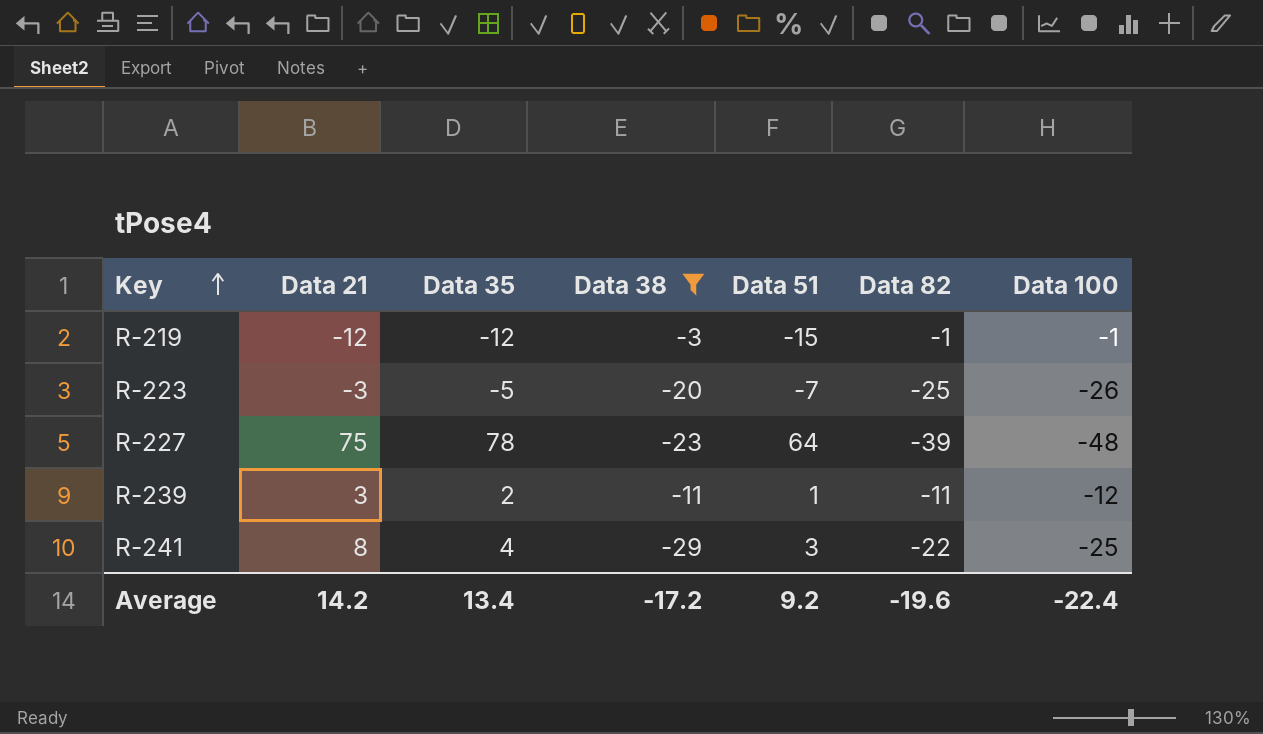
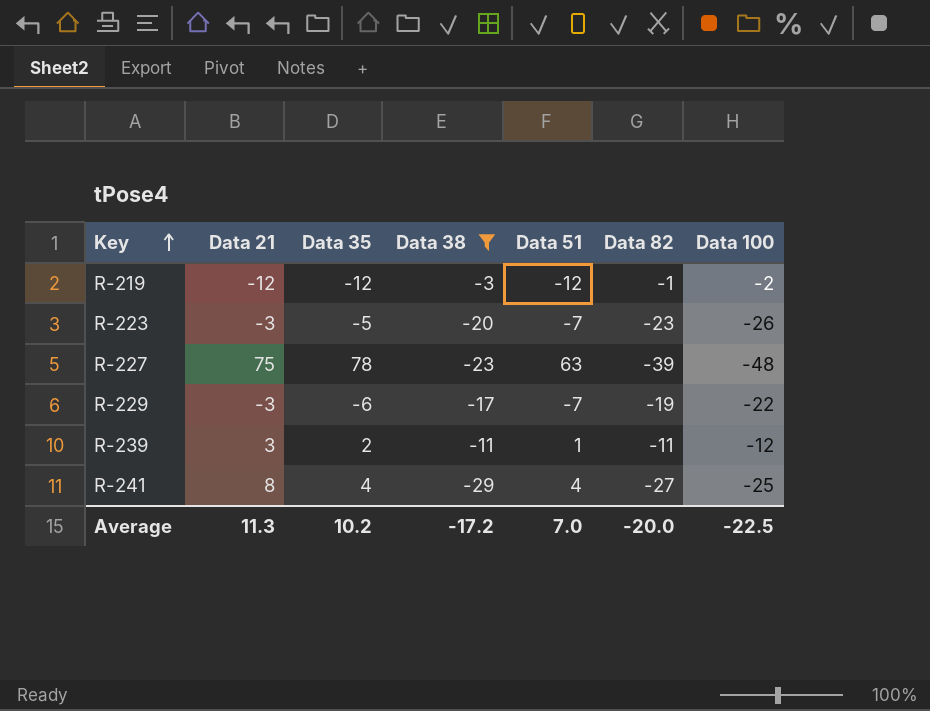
R-219 | Data 51: -15 -> -12
R-219 | Data 100: -1 -> -2
R-223 | Data 82: -25 -> -23
R-227 | Data 51: 64 -> 63
row R-229: none -> -3 | -6 | -17 | -7 | -19 | -22
R-241 | Data 51: 3 -> 4
R-241 | Data 82: -22 -> -27
Average | Data 21: 14.2 -> 11.3
Average | Data 35: 13.4 -> 10.2
Average | Data 51: 9.2 -> 7.0
Average | Data 82: -19.6 -> -20.0
Average | Data 100: -22.4 -> -22.5

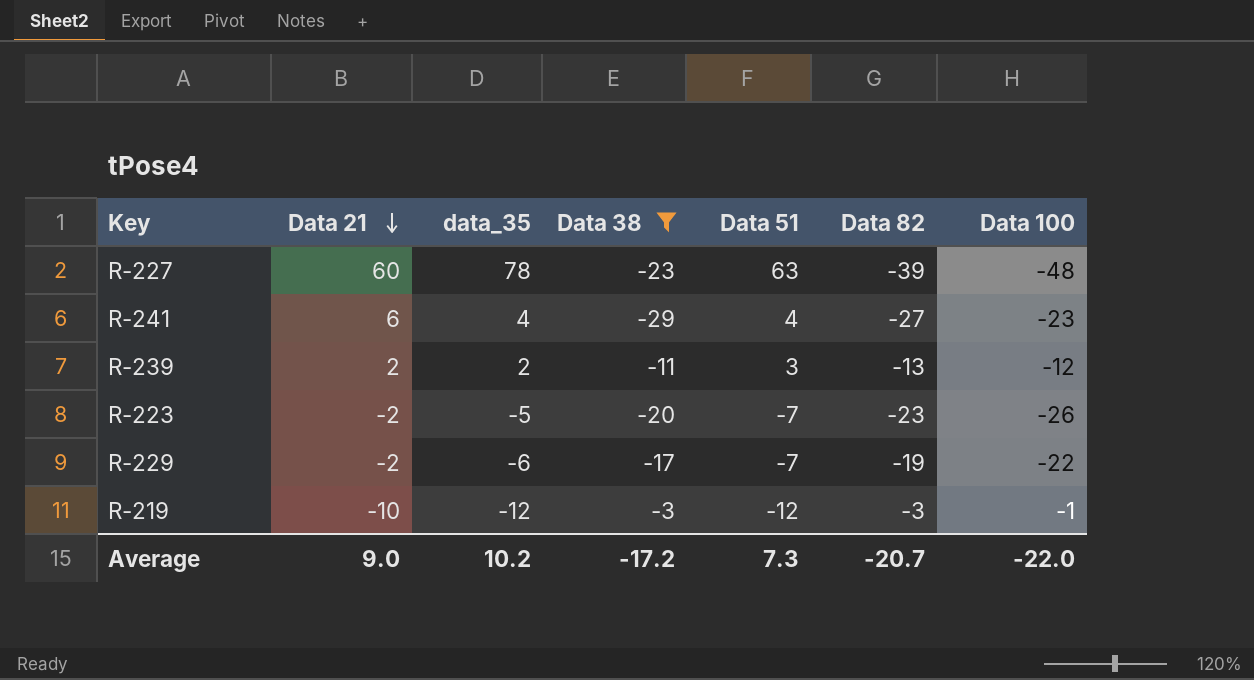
row order: Key ascending -> Data 21 descending
column name: Data 35 -> data_35
R-227 | Data 21: 75 -> 60
R-241 | Data 21: 8 -> 6
R-241 | Data 100: -25 -> -23
R-239 | Data 21: 3 -> 2
R-239 | Data 51: 1 -> 3
R-239 | Data 82: -11 -> -13
R-223 | Data 21: -3 -> -2
R-229 | Data 21: -3 -> -2
R-219 | Data 21: -12 -> -10
R-219 | Data 82: -1 -> -3
R-219 | Data 100: -2 -> -1
Average | Data 21: 11.3 -> 9.0
Average | Data 51: 7.0 -> 7.3
Average | Data 82: -20.0 -> -20.7
Average | Data 100: -22.5 -> -22.0

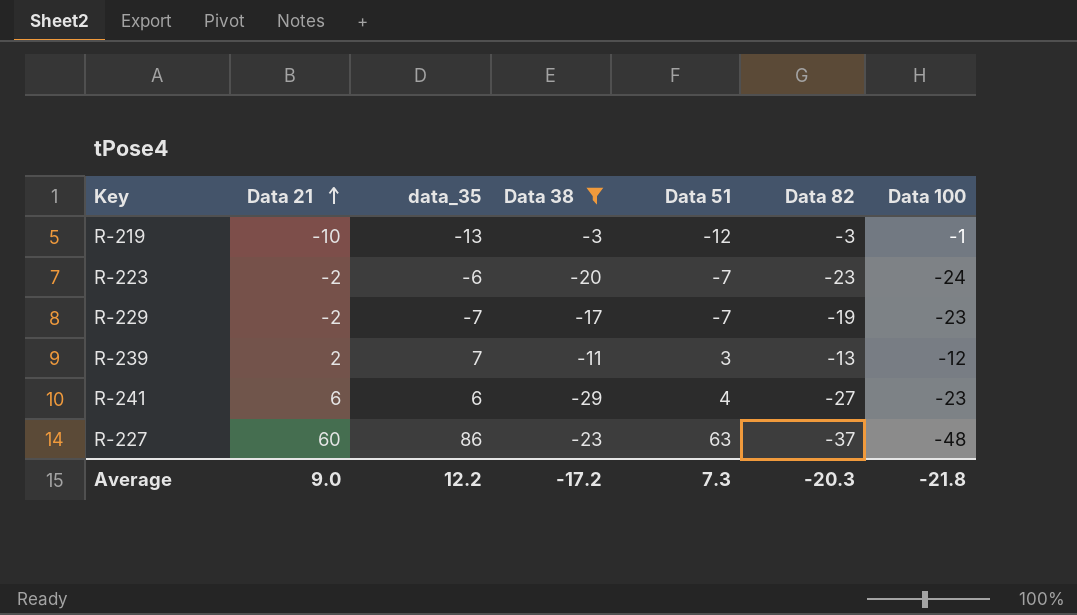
row order: Data 21 descending -> Data 21 ascending
R-219 | data_35: -12 -> -13
R-223 | data_35: -5 -> -6
R-223 | Data 100: -26 -> -24
R-229 | data_35: -6 -> -7
R-229 | Data 100: -22 -> -23
R-239 | data_35: 2 -> 7
R-241 | data_35: 4 -> 6
R-227 | data_35: 78 -> 86
R-227 | Data 82: -39 -> -37
Average | data_35: 10.2 -> 12.2
Average | Data 82: -20.7 -> -20.3
Average | Data 100: -22.0 -> -21.8

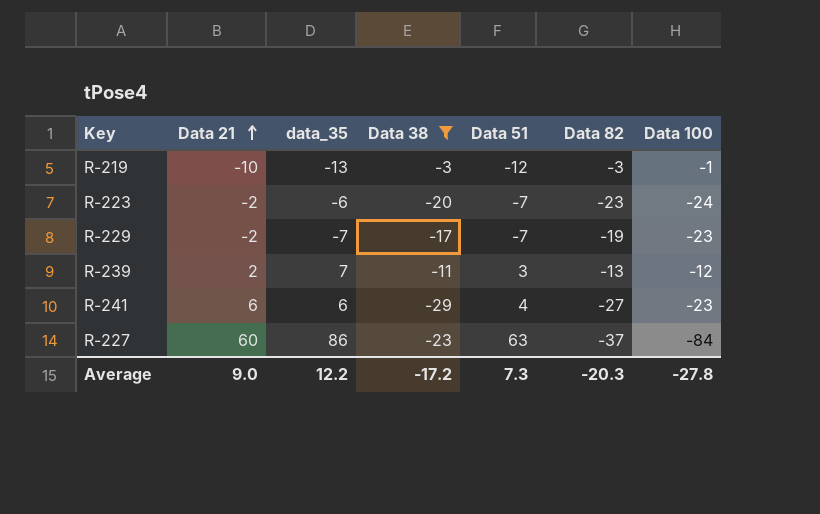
R-227 | Data 100: -48 -> -84
Average | Data 100: -21.8 -> -27.8

